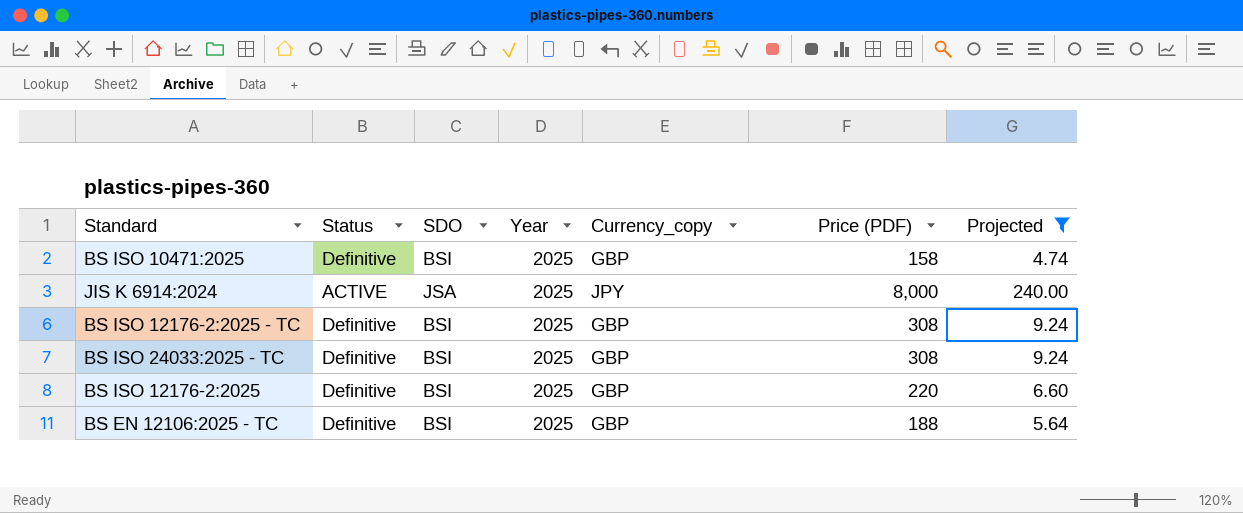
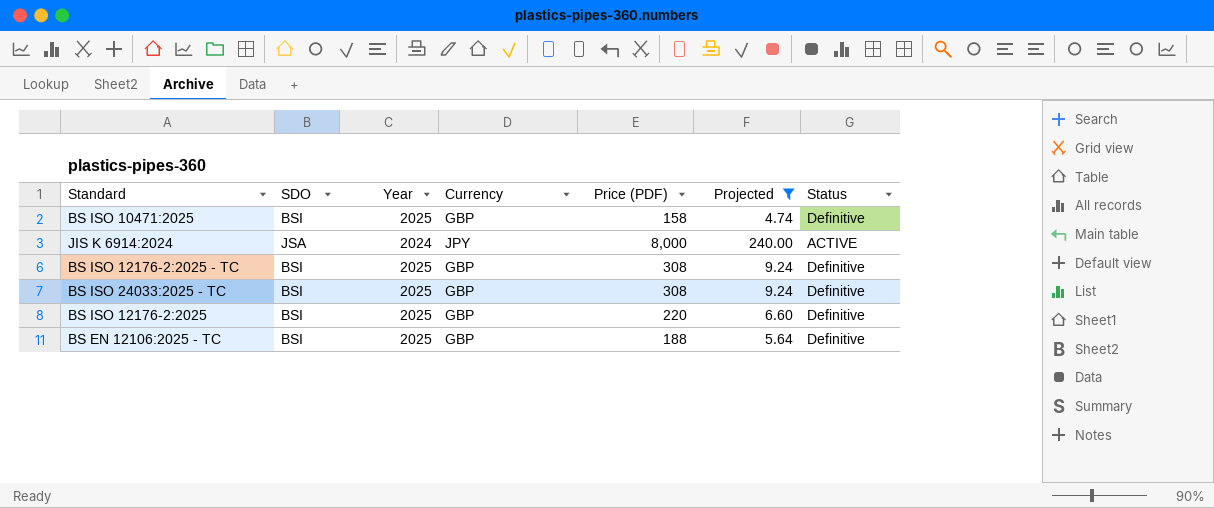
column name: Currency_copy -> Currency
column Status | position: 2 -> 7
JIS K 6914:2024 | Year: 2025 -> 2024

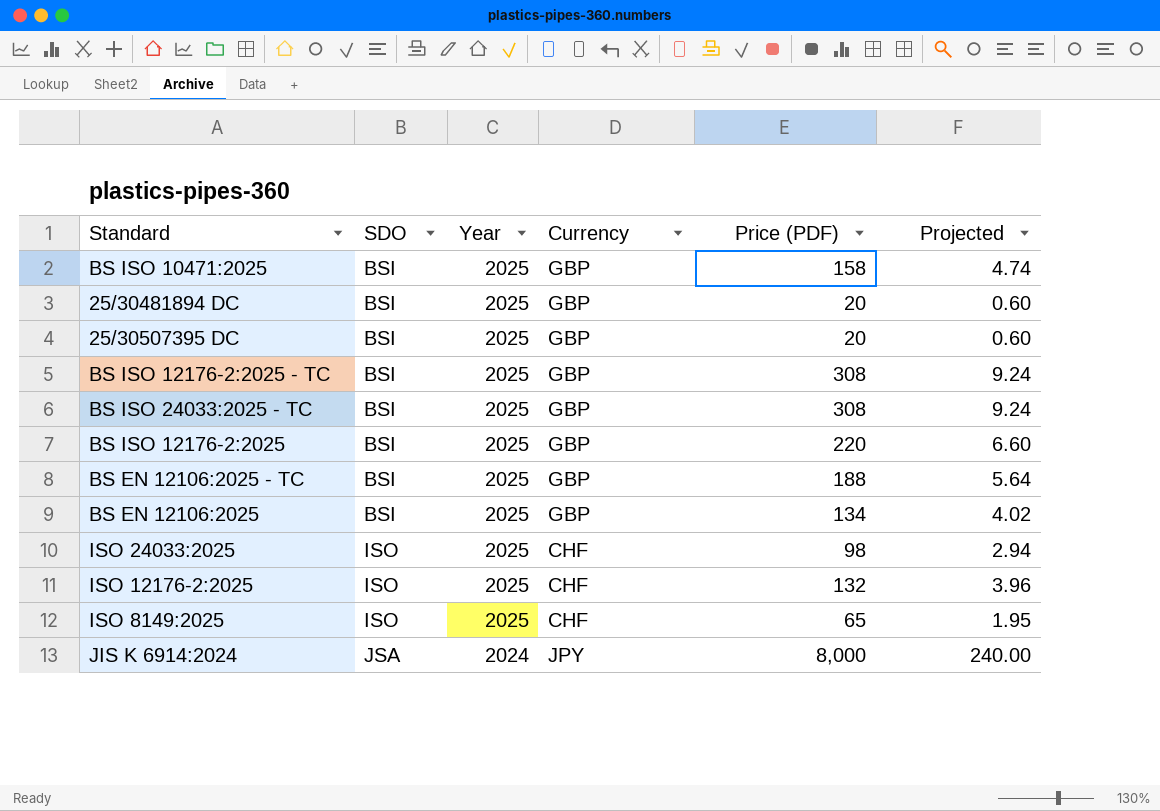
filter: Projected >= 4.74 -> none
row order: none -> SDO ascending
column Status | position: 7 -> none

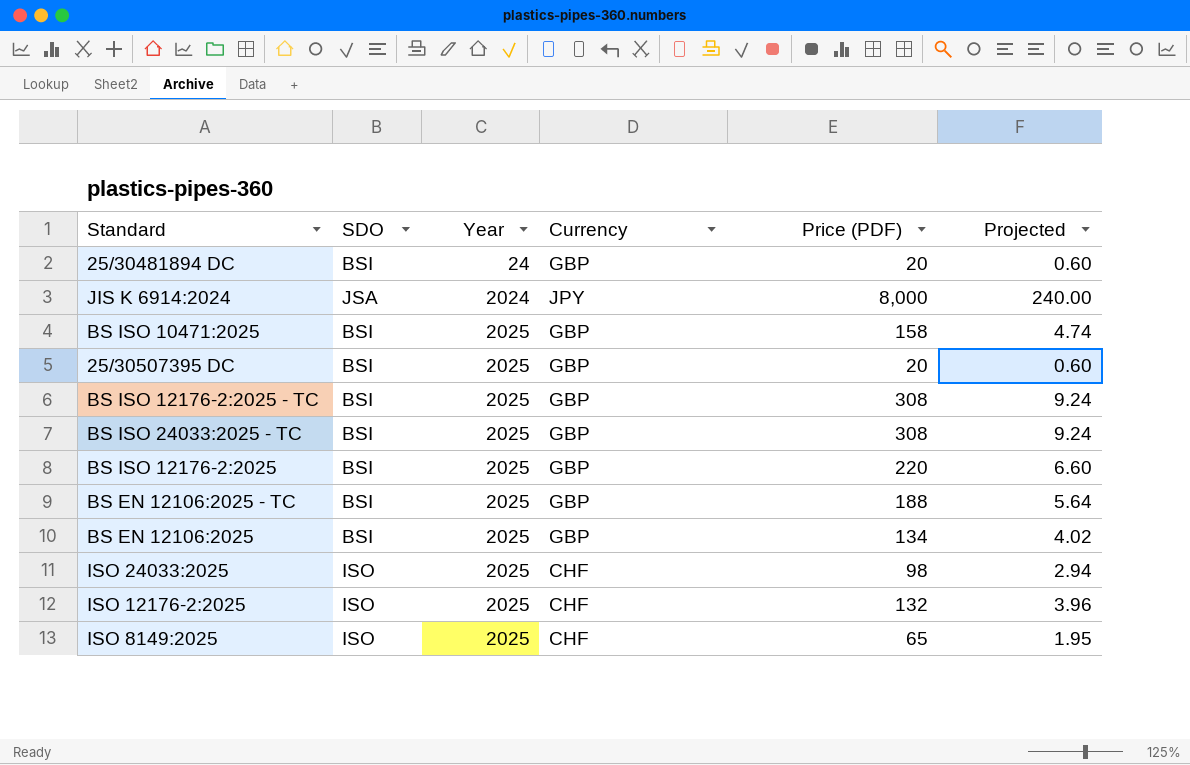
row order: SDO ascending -> Year ascending
25/30481894 DC | Year: 2025 -> 24

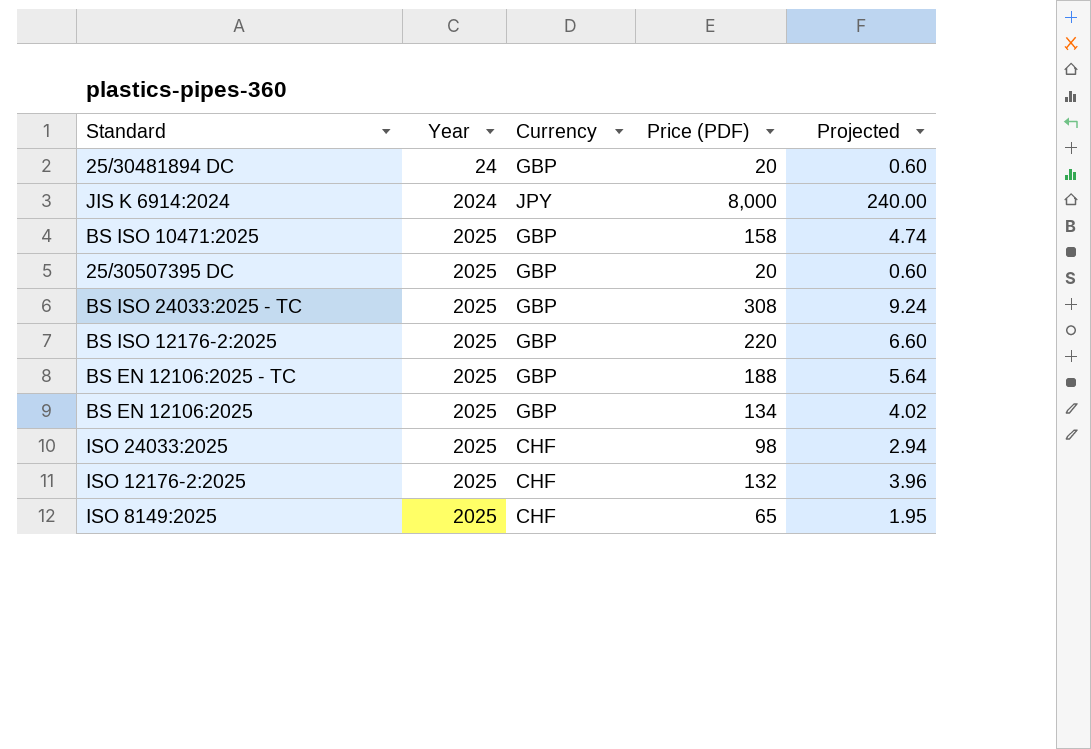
column SDO | position: 2 -> none
row BS ISO 12176-2:2025 - TC: BSI | 2025 | GBP | 308 | 9.24 -> none

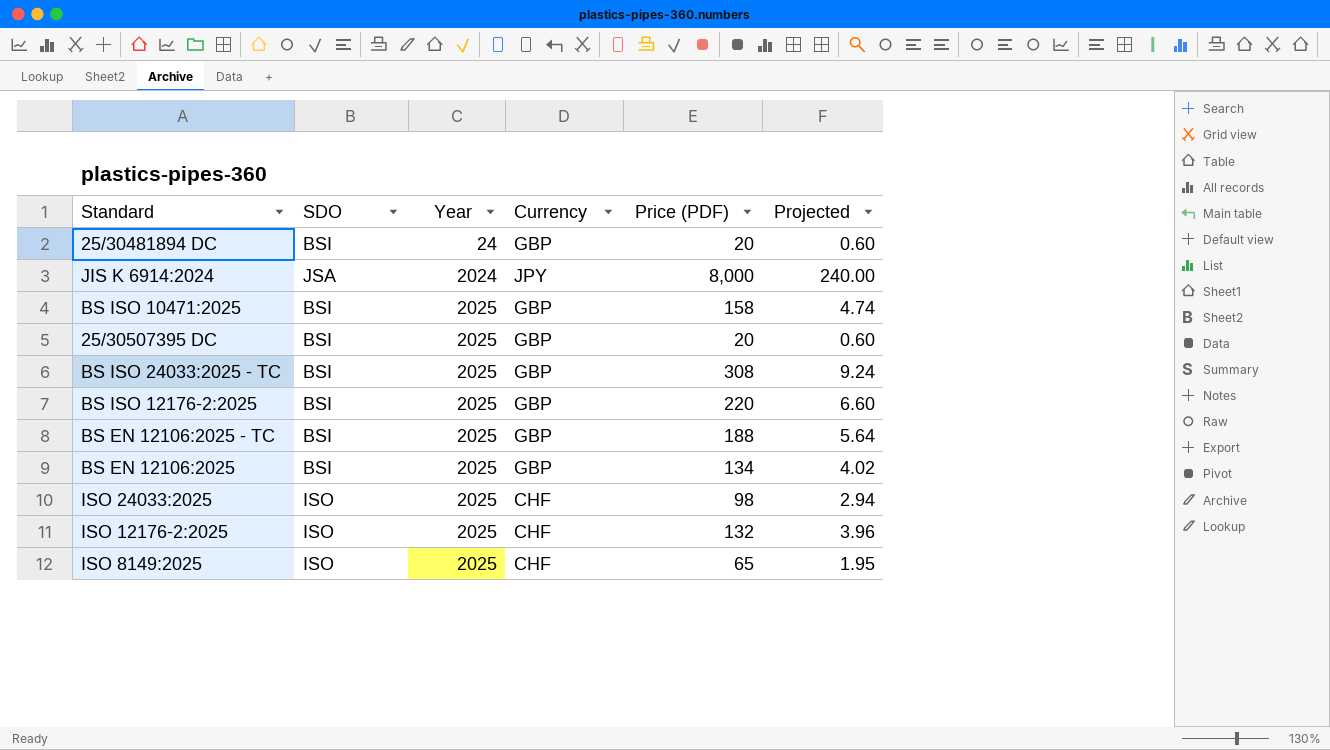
column SDO | position: none -> 2

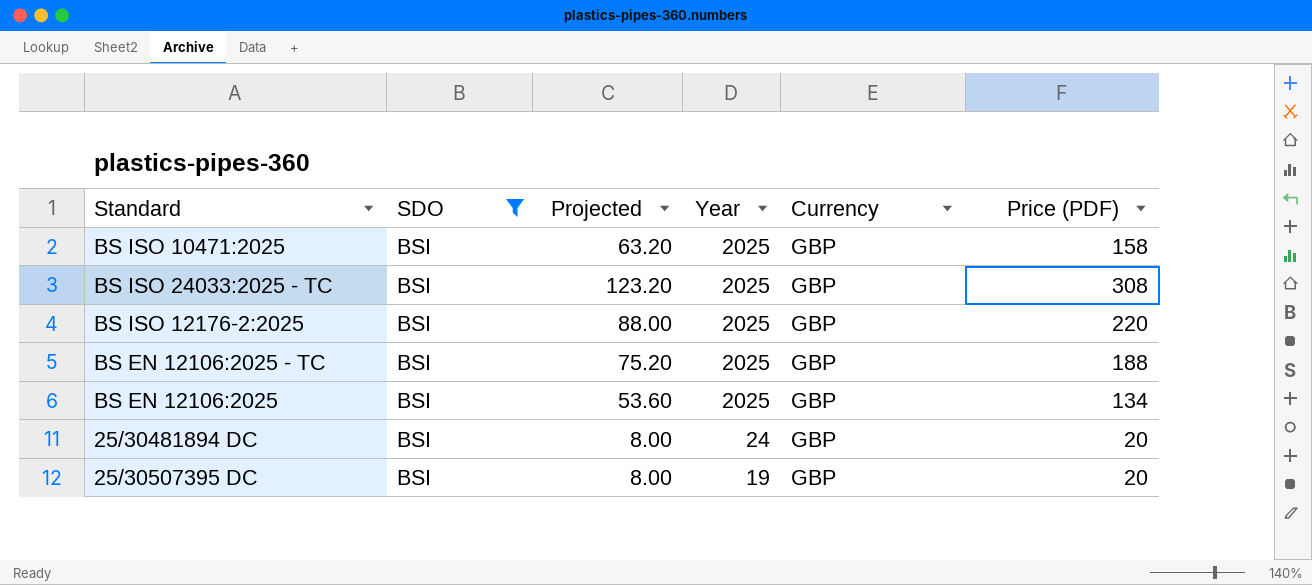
filter: none -> SDO = BSI
row order: Year ascending -> Year descending
column Projected | formula: [Price (PDF)] * 0.03 -> [Price (PDF)] * 0.4
column Projected | position: 6 -> 3
25/30507395 DC | Year: 2025 -> 19

